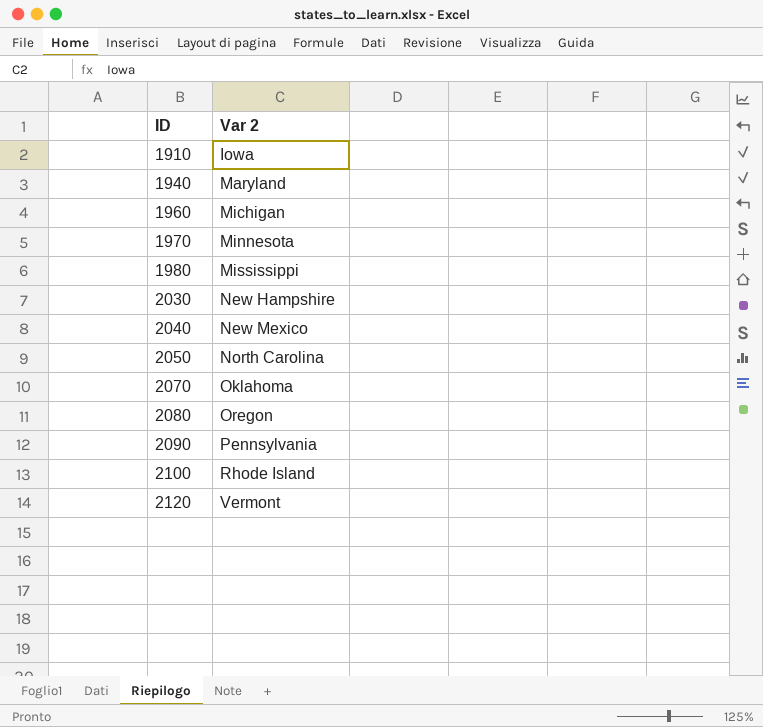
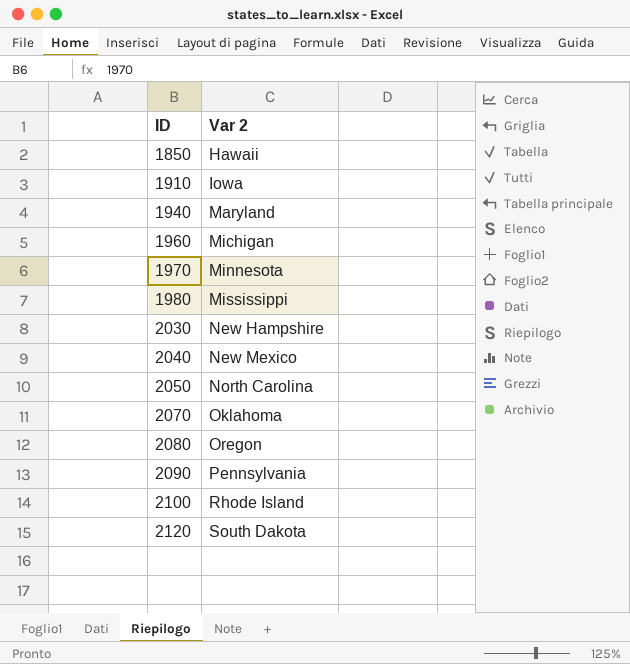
row 1850: none -> Hawaii
2120 | Var 2: Vermont -> South Dakota

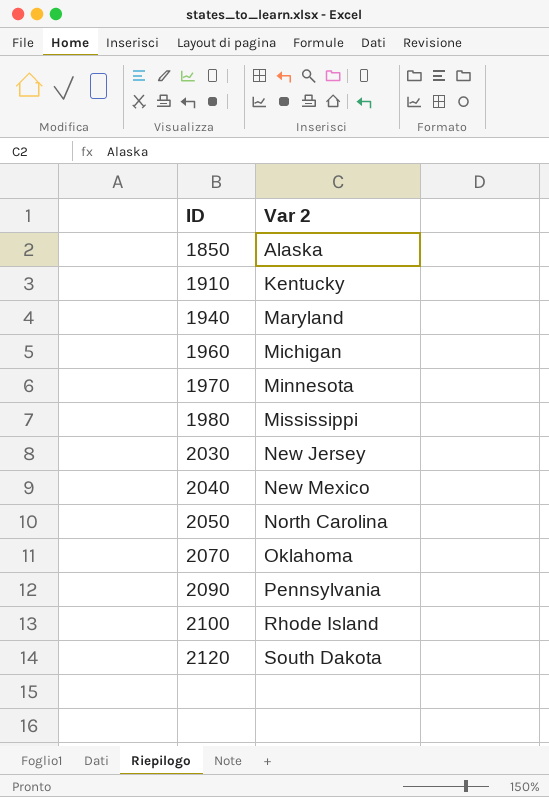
row 2080: Oregon -> none
1850 | Var 2: Hawaii -> Alaska
1910 | Var 2: Iowa -> Kentucky
2030 | Var 2: New Hampshire -> New Jersey

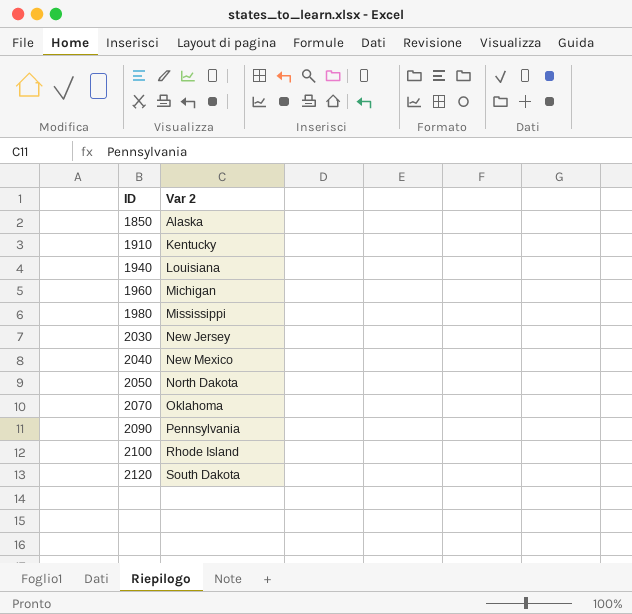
row 1970: Minnesota -> none
1940 | Var 2: Maryland -> Louisiana
2050 | Var 2: North Carolina -> North Dakota

